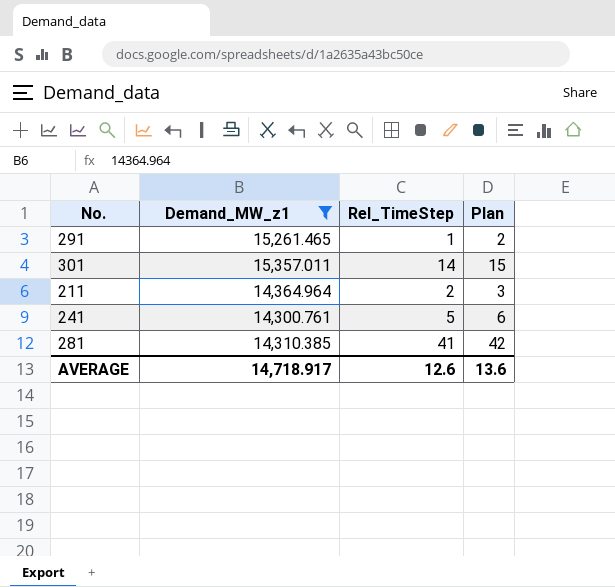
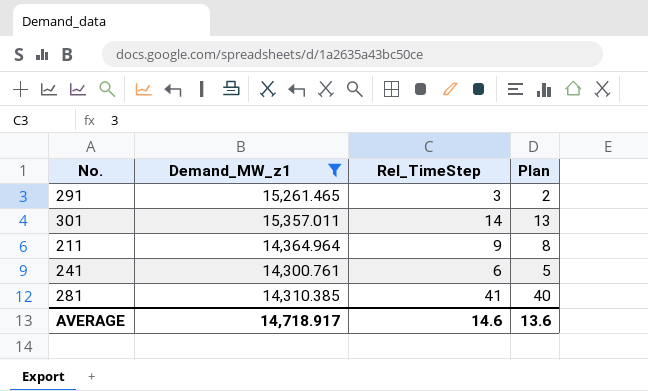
column Plan | formula: [Rel_TimeStep] + 1 -> [Rel_TimeStep] - 1
291 | Rel_TimeStep: 1 -> 3
211 | Rel_TimeStep: 2 -> 9
241 | Rel_TimeStep: 5 -> 6
AVERAGE | Rel_TimeStep: 12.6 -> 14.6

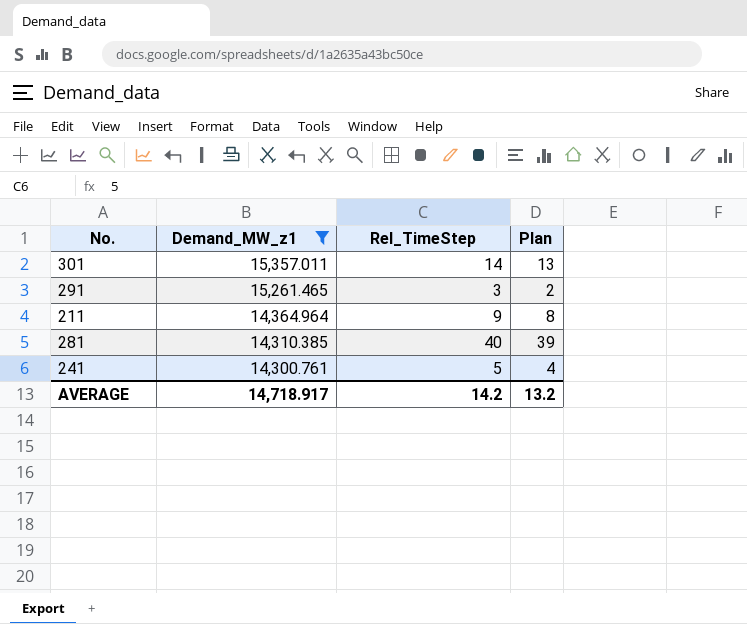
row order: none -> Demand_MW_z1 descending
281 | Rel_TimeStep: 41 -> 40
281 | Plan: 40 -> 39
241 | Rel_TimeStep: 6 -> 5
241 | Plan: 5 -> 4
AVERAGE | Rel_TimeStep: 14.6 -> 14.2
AVERAGE | Plan: 13.6 -> 13.2

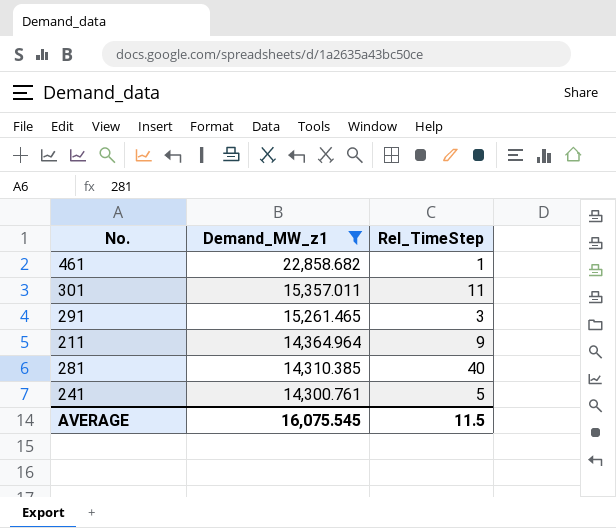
column Plan | formula: [Rel_TimeStep] - 1 -> none
row 461: none -> 22,858.682 | 1
301 | Rel_TimeStep: 14 -> 11
AVERAGE | Demand_MW_z1: 14,718.917 -> 16,075.545
AVERAGE | Rel_TimeStep: 14.2 -> 11.5

